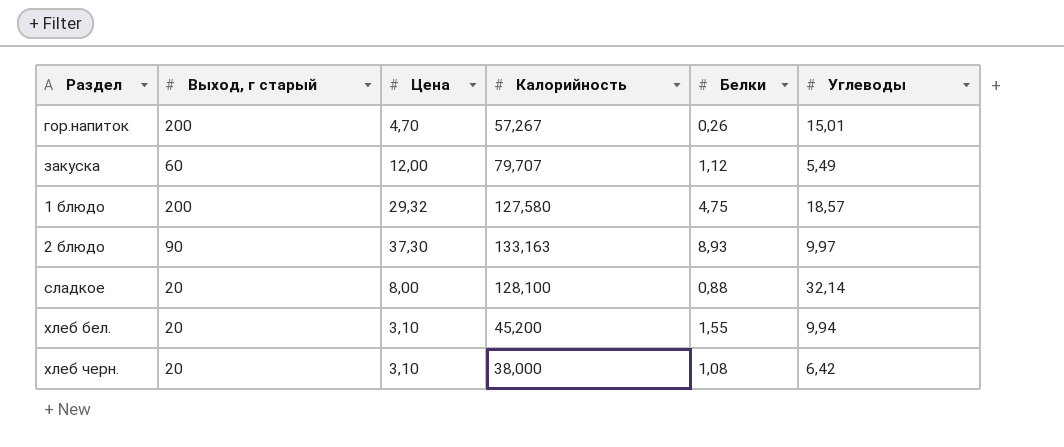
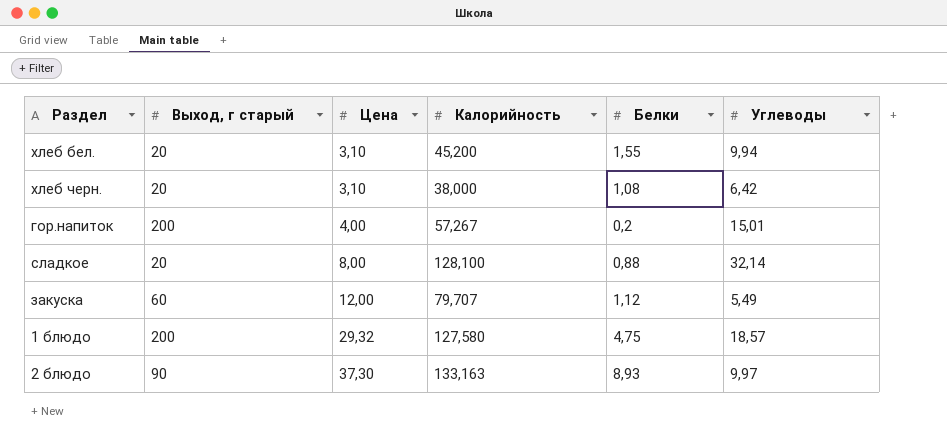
row order: none -> Цена ascending
гор.напиток | Цена: 4,70 -> 4,00
гор.напиток | Белки: 0,26 -> 0,2

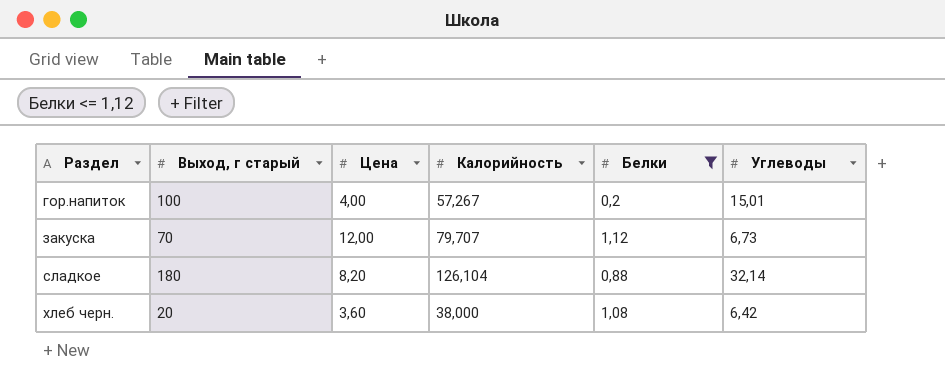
filter: none -> Белки <= 1,12
row order: Цена ascending -> Раздел ascending
гор.напиток | Выход, г старый: 200 -> 100
закуска | Выход, г старый: 60 -> 70
закуска | Углеводы: 5,49 -> 6,73
сладкое | Выход, г старый: 20 -> 180
сладкое | Цена: 8,00 -> 8,20
сладкое | Калорийность: 128,100 -> 126,104
хлеб черн. | Цена: 3,10 -> 3,60

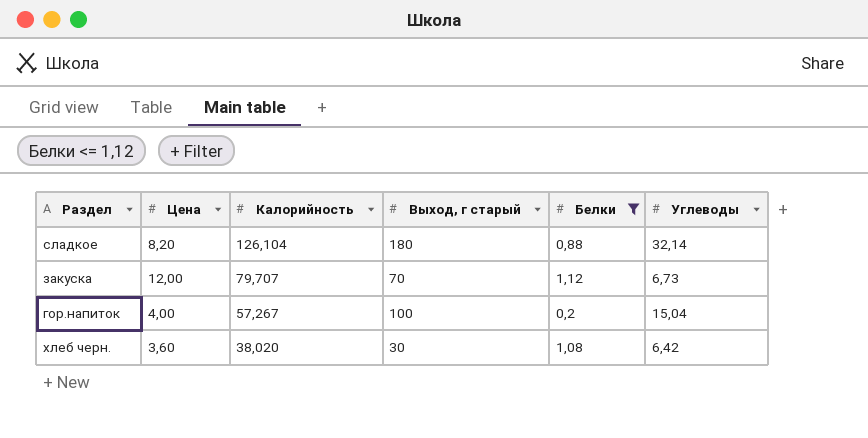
row order: Раздел ascending -> Калорийность descending
column Выход, г старый | position: 2 -> 4
гор.напиток | Углеводы: 15,01 -> 15,04
хлеб черн. | Калорийность: 38,000 -> 38,020
хлеб черн. | Выход, г старый: 20 -> 30

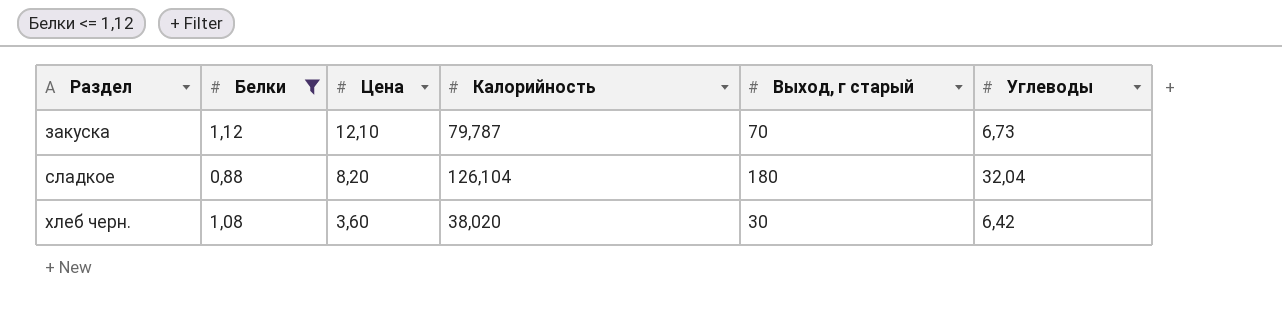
row order: Калорийность descending -> Раздел ascending
column Белки | position: 5 -> 2
row гор.напиток: 4,00 | 57,267 | 100 | 0,2 | 15,04 -> none
закуска | Цена: 12,00 -> 12,10
закуска | Калорийность: 79,707 -> 79,787
сладкое | Углеводы: 32,14 -> 32,04

